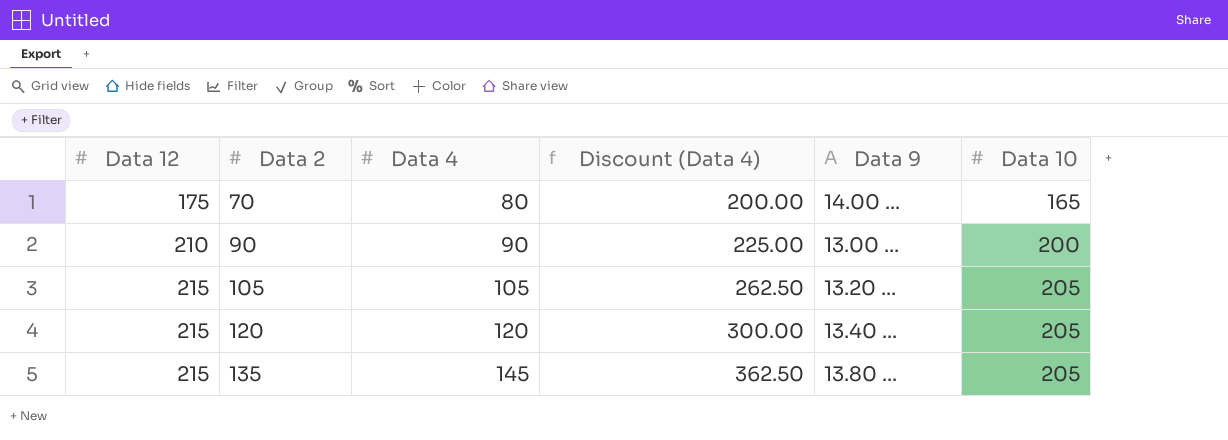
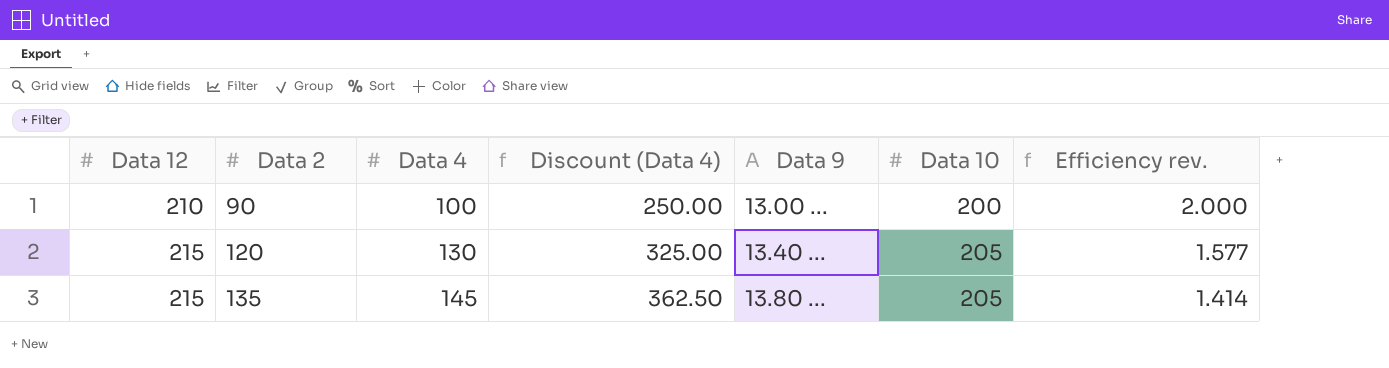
column Efficiency rev. | formula: none -> [Data 10] / [Data 4]
row 70: 175 | 80 | 200.00 | 14.00 ... | 165 -> none
row 105: 215 | 105 | 262.50 | 13.20 ... | 205 -> none
90 | Data 4: 90 -> 100
90 | Discount (Data 4): 225.00 -> 250.00
120 | Data 4: 120 -> 130
120 | Discount (Data 4): 300.00 -> 325.00

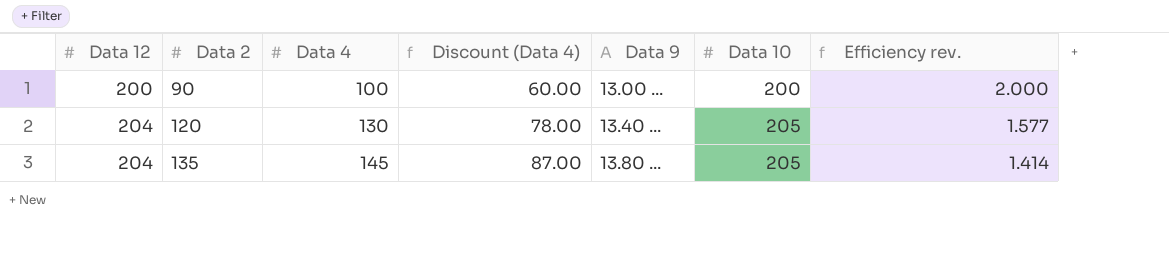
column Discount (Data 4) | formula: [Data 4] * 2.5 -> [Data 4] * 0.6
90 | Data 12: 210 -> 200
120 | Data 12: 215 -> 204
135 | Data 12: 215 -> 204

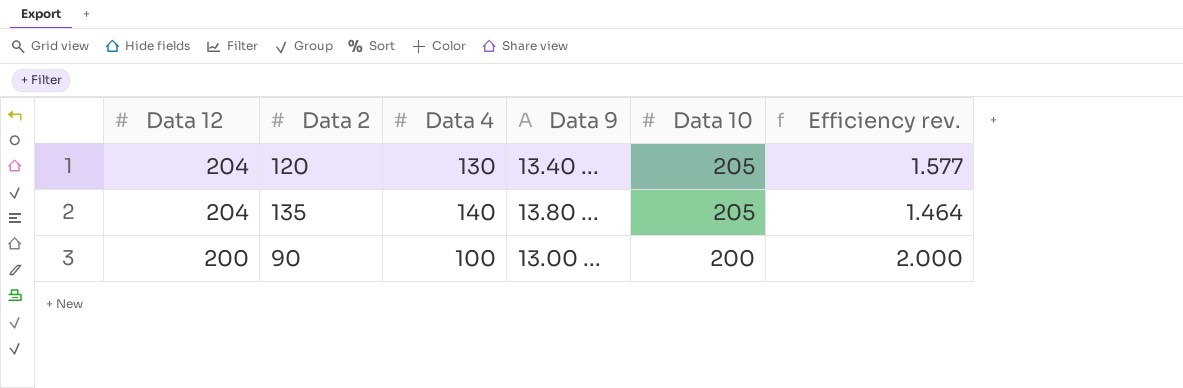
row order: Data 12 ascending -> Data 12 descending
column Discount (Data 4) | formula: [Data 4] * 0.6 -> none
135 | Data 4: 145 -> 140
135 | Efficiency rev.: 1.414 -> 1.464

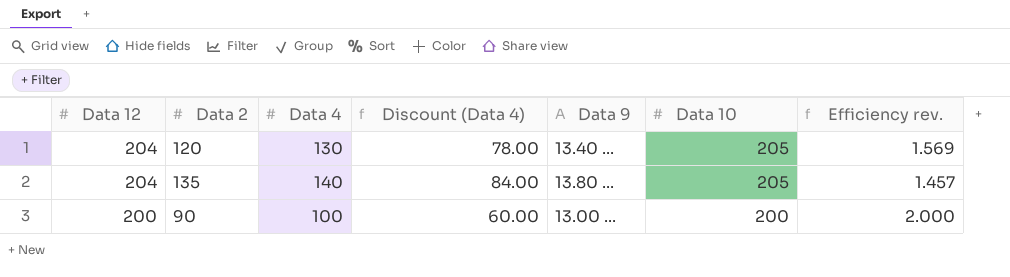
column Discount (Data 4) | formula: none -> [Data 4] * 0.6
column Efficiency rev. | formula: [Data 10] / [Data 4] -> [Data 12] / [Data 4]

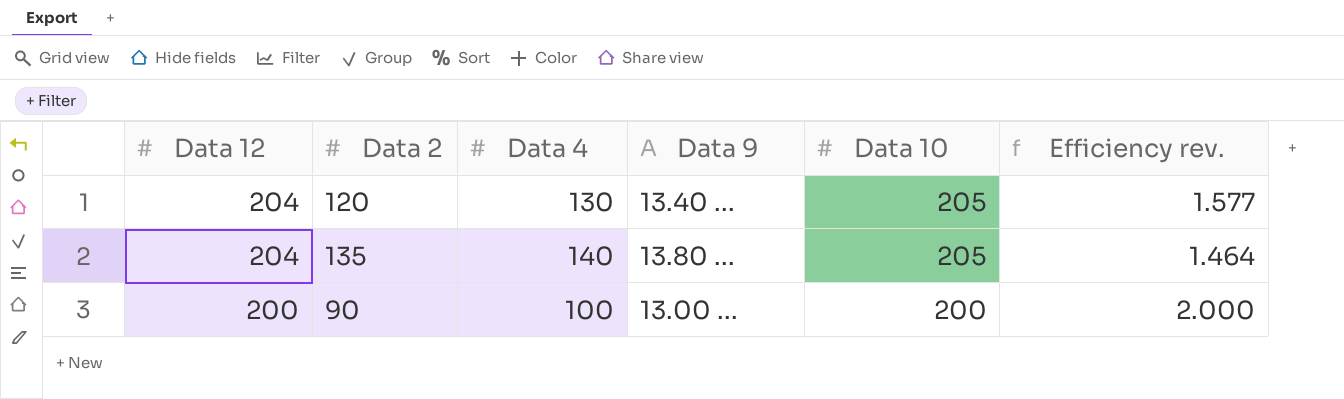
column Discount (Data 4) | formula: [Data 4] * 0.6 -> none
column Efficiency rev. | formula: [Data 12] / [Data 4] -> [Data 10] / [Data 4]

